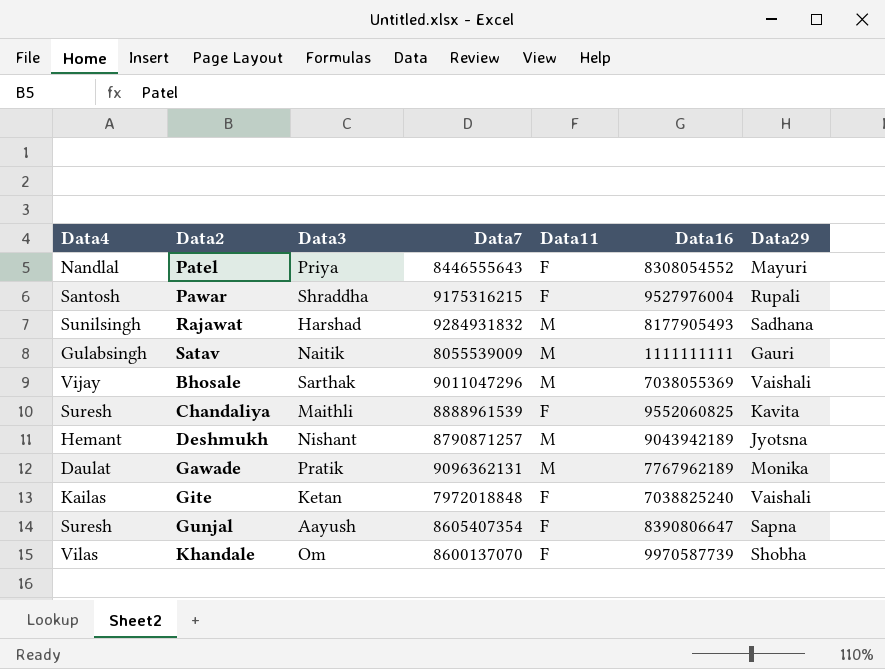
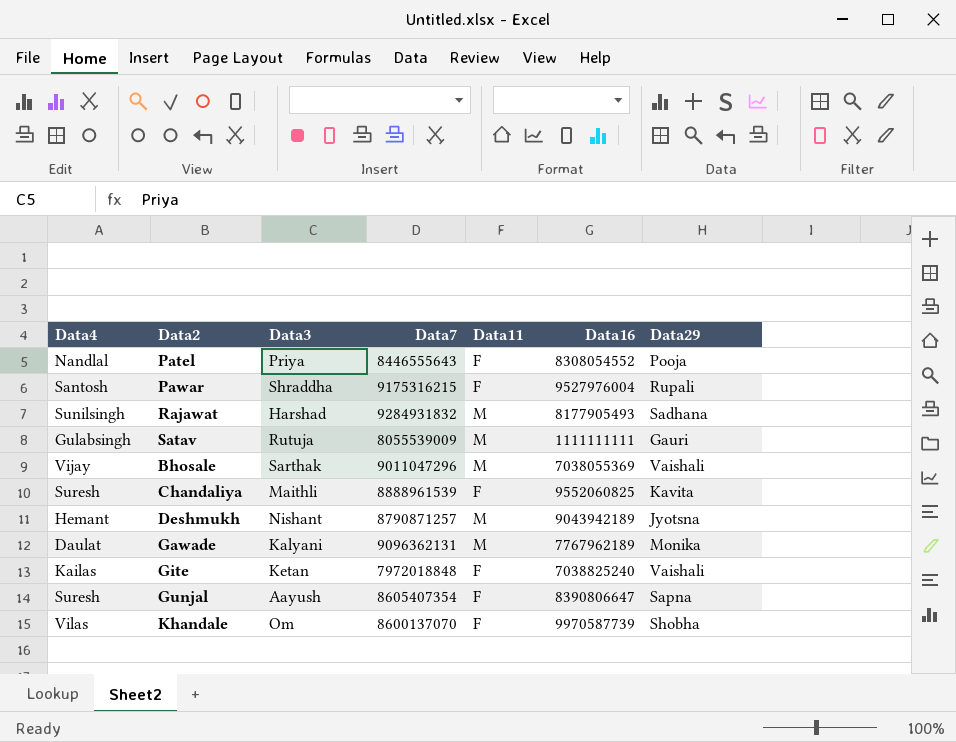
Patel | Data29: Mayuri -> Pooja
Satav | Data3: Naitik -> Rutuja
Gawade | Data3: Pratik -> Kalyani

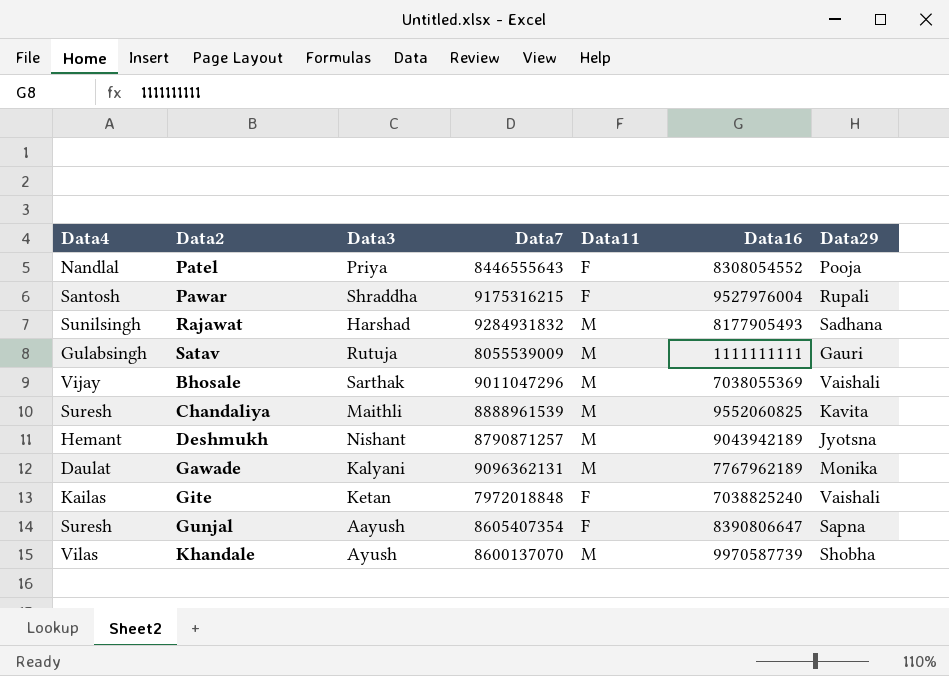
Chandaliya | Data11: F -> M
Khandale | Data3: Om -> Ayush
Khandale | Data11: F -> M

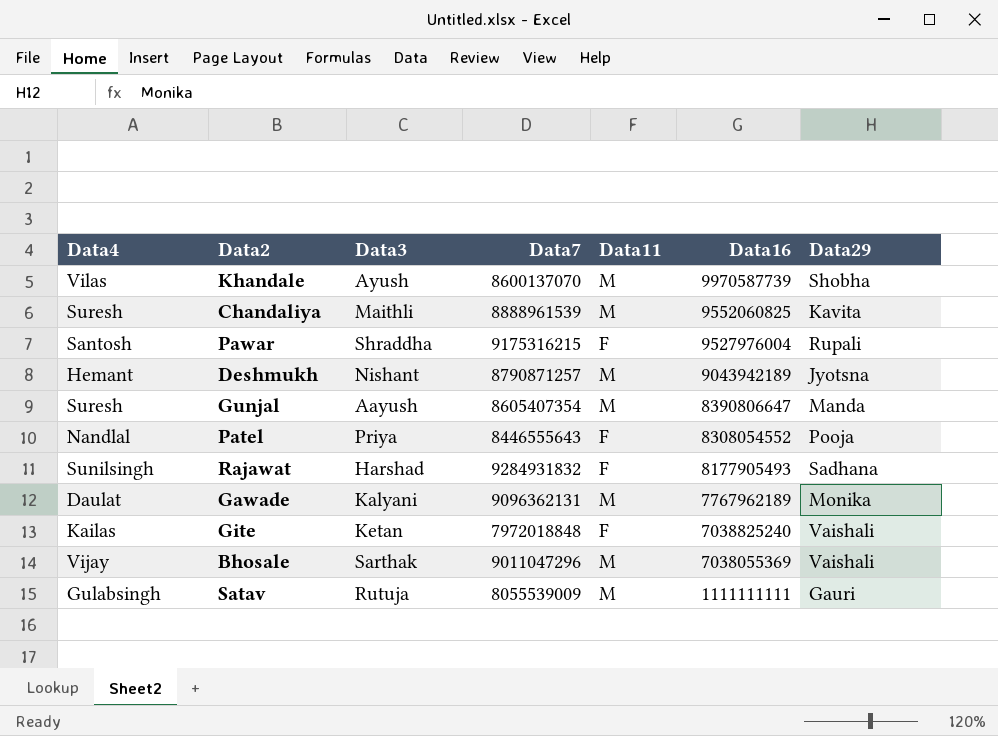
row order: none -> Data16 descending
Gunjal | Data11: F -> M
Gunjal | Data29: Sapna -> Manda
Rajawat | Data11: M -> F

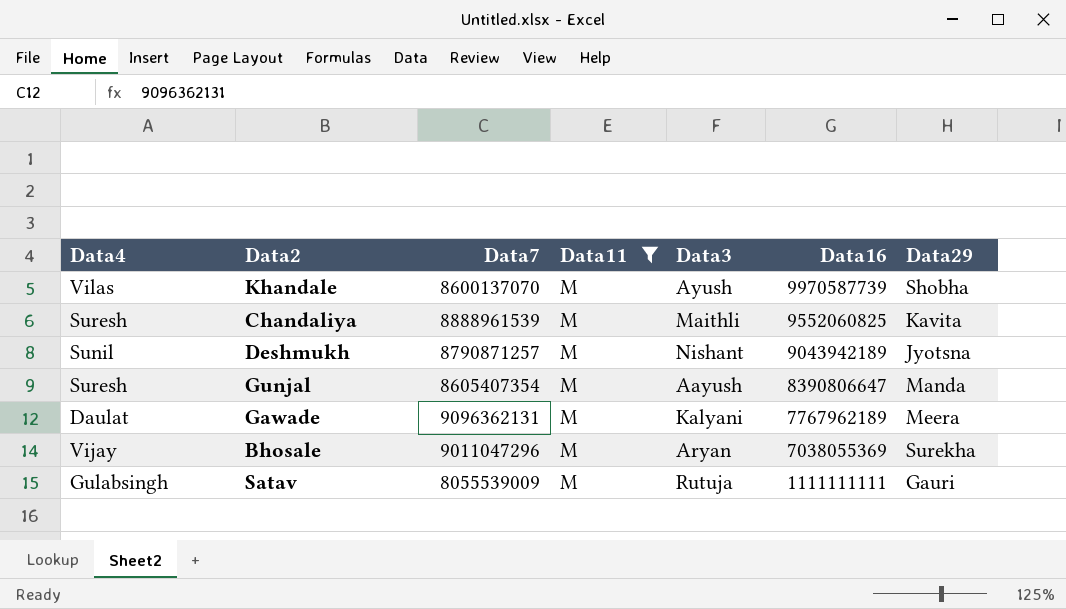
filter: none -> Data11 = M
column Data3 | position: 3 -> 5
Deshmukh | Data4: Hemant -> Sunil
Gawade | Data29: Monika -> Meera
Bhosale | Data3: Sarthak -> Aryan
Bhosale | Data29: Vaishali -> Surekha

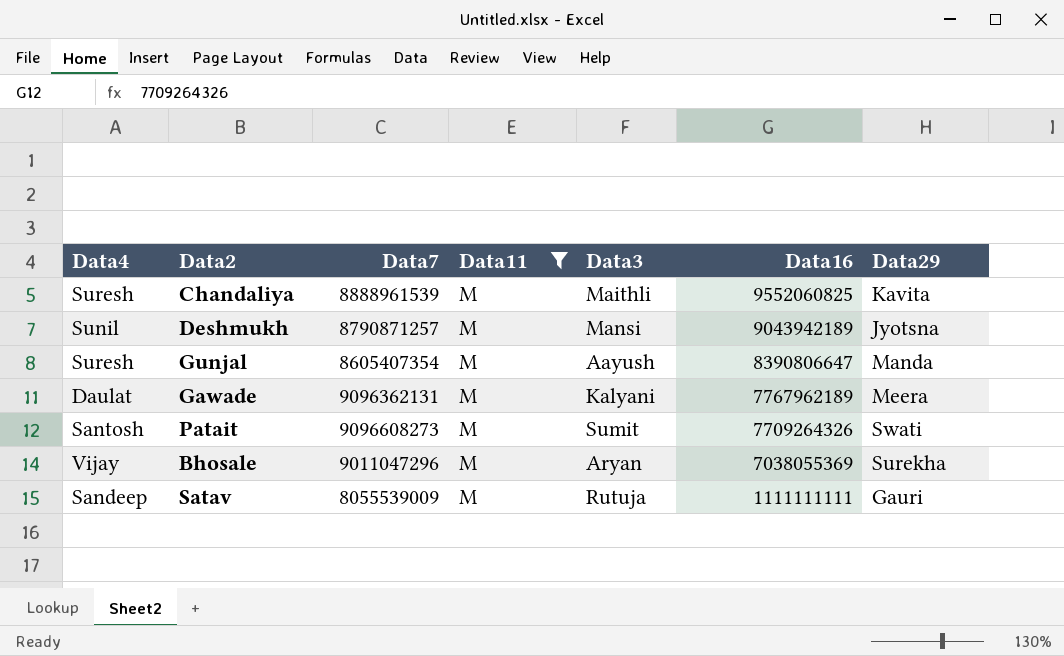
row Khandale: Vilas | 8600137070 | M | Ayush | 9970587739 | Shobha -> none
Deshmukh | Data3: Nishant -> Mansi
row Patait: none -> Santosh | 9096608273 | M | Sumit | 7709264326 | Swati
Satav | Data4: Gulabsingh -> Sandeep

